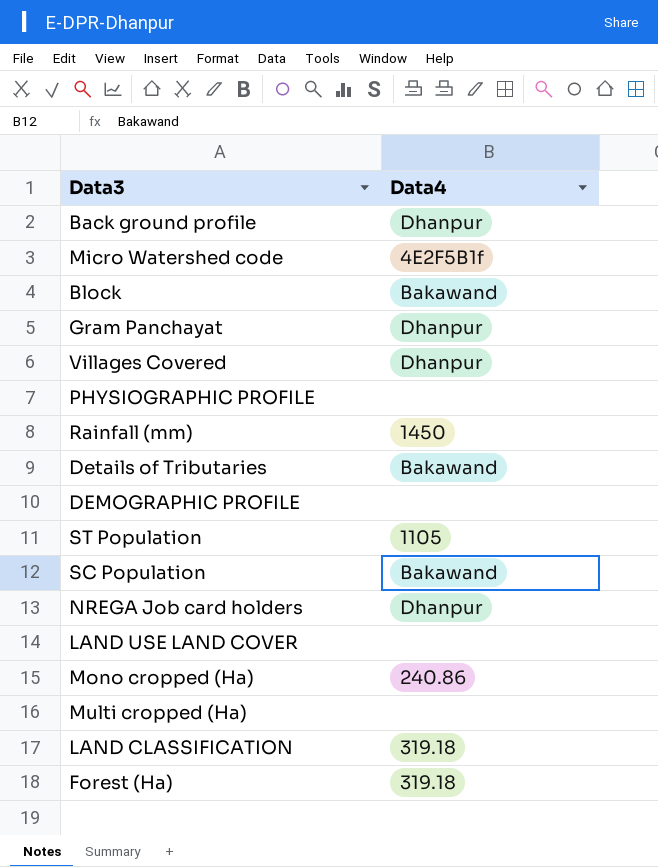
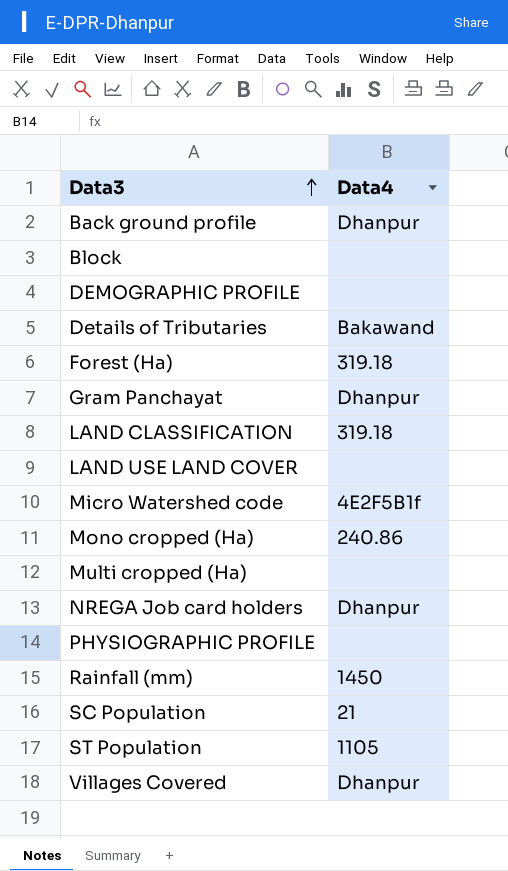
row order: none -> Data3 ascending
Block | Data4: Bakawand -> none
SC Population | Data4: Bakawand -> 21

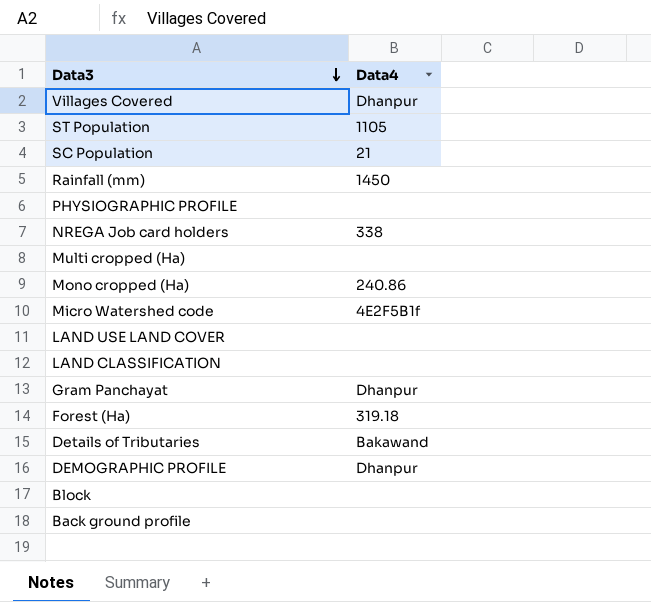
row order: Data3 ascending -> Data3 descending
NREGA Job card holders | Data4: Dhanpur -> 338
LAND CLASSIFICATION | Data4: 319.18 -> none
DEMOGRAPHIC PROFILE | Data4: none -> Dhanpur
Back ground profile | Data4: Dhanpur -> none

